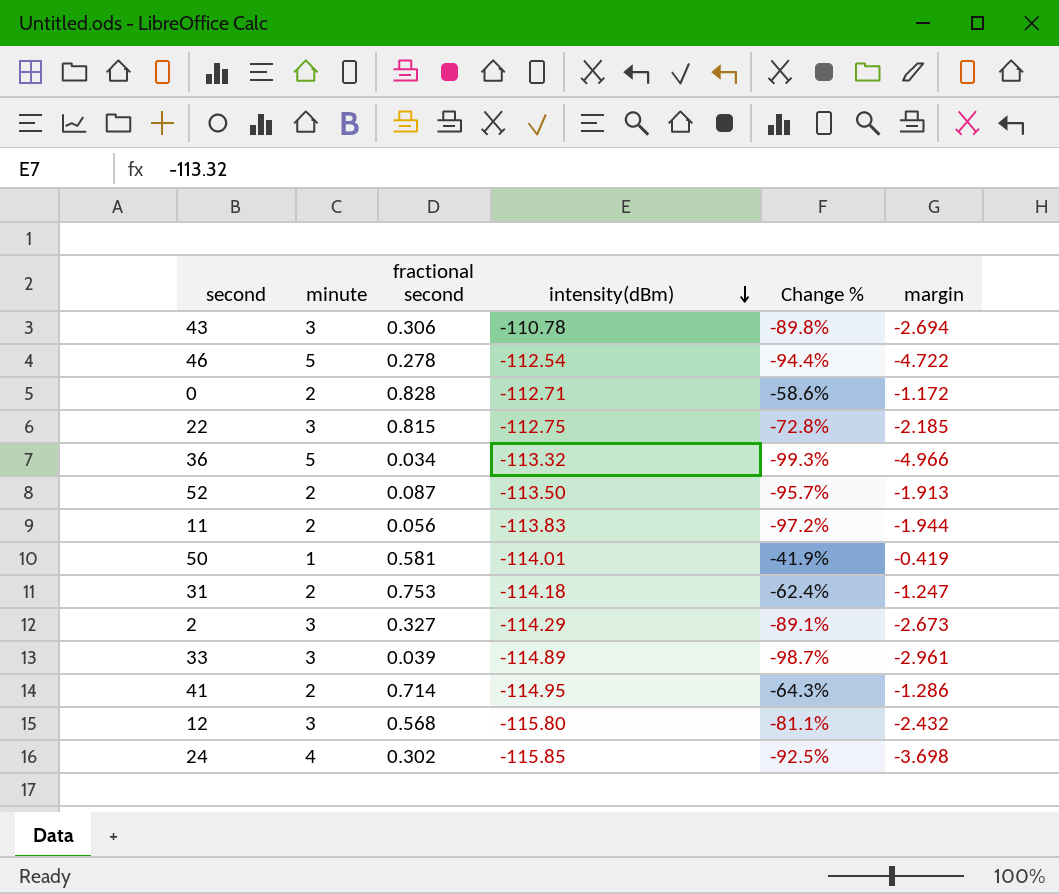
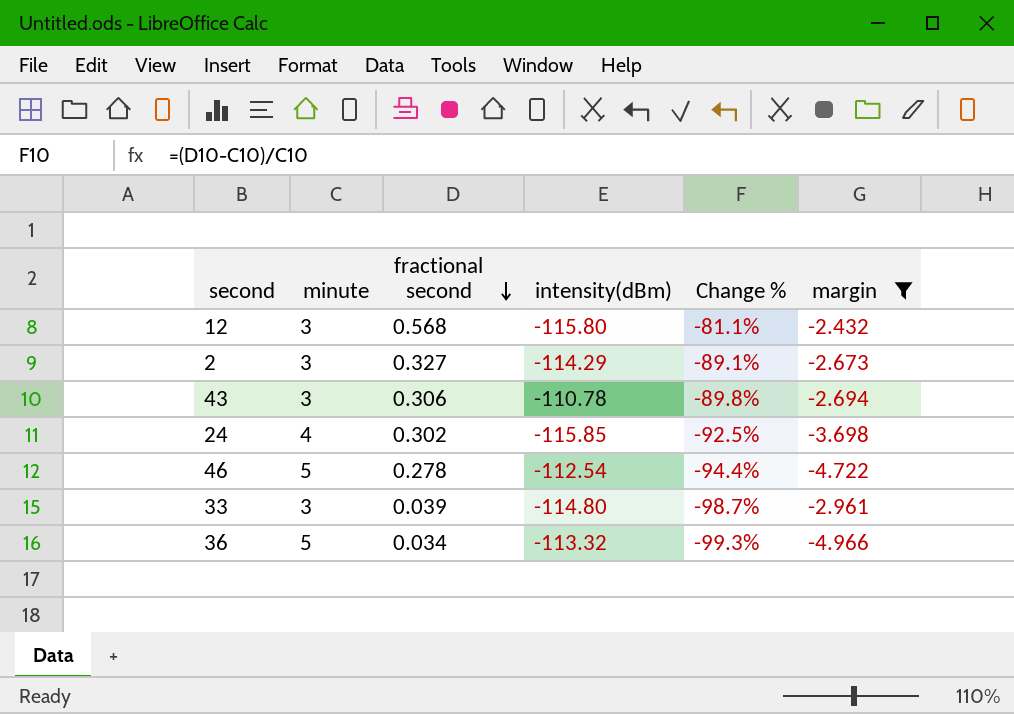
filter: none -> margin <= -2.432
row order: intensity(dBm) descending -> fractional second descending
33 | intensity(dBm): -114.89 -> -114.80

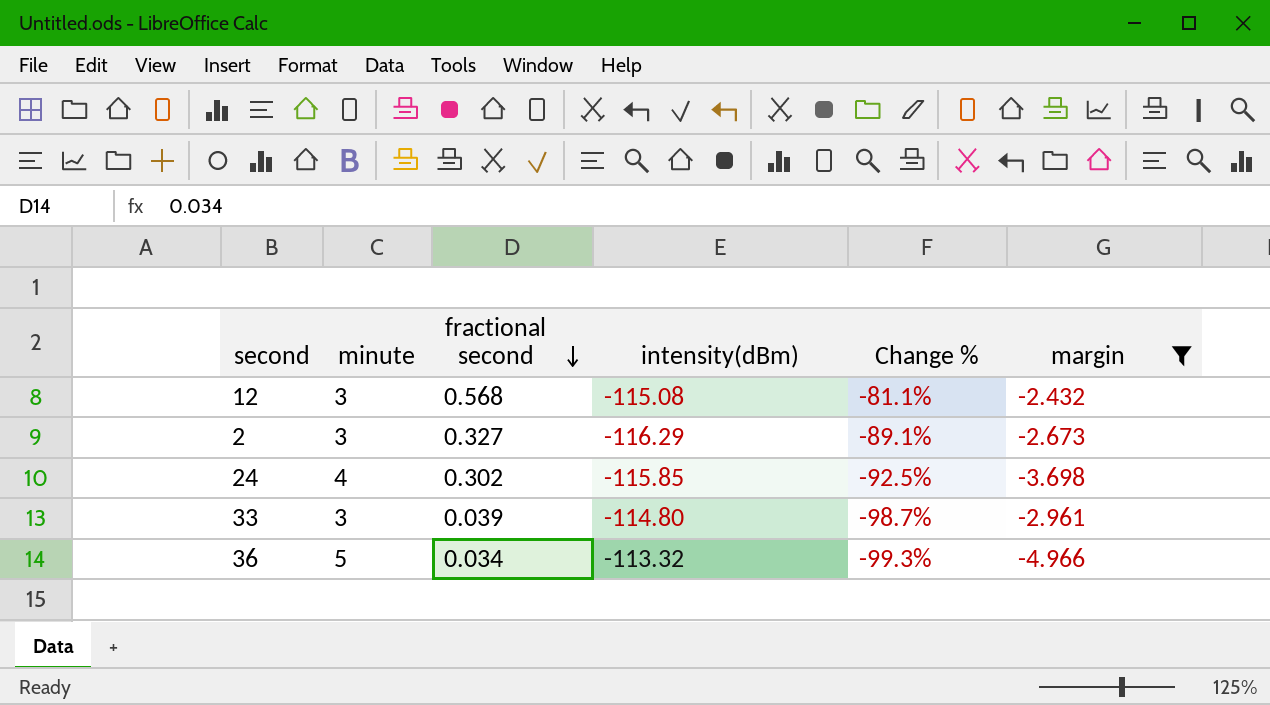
row 43: 3 | 0.306 | -110.78 | -89.8% | -2.694 -> none
row 46: 5 | 0.278 | -112.54 | -94.4% | -4.722 -> none
12 | intensity(dBm): -115.80 -> -115.08
2 | intensity(dBm): -114.29 -> -116.29

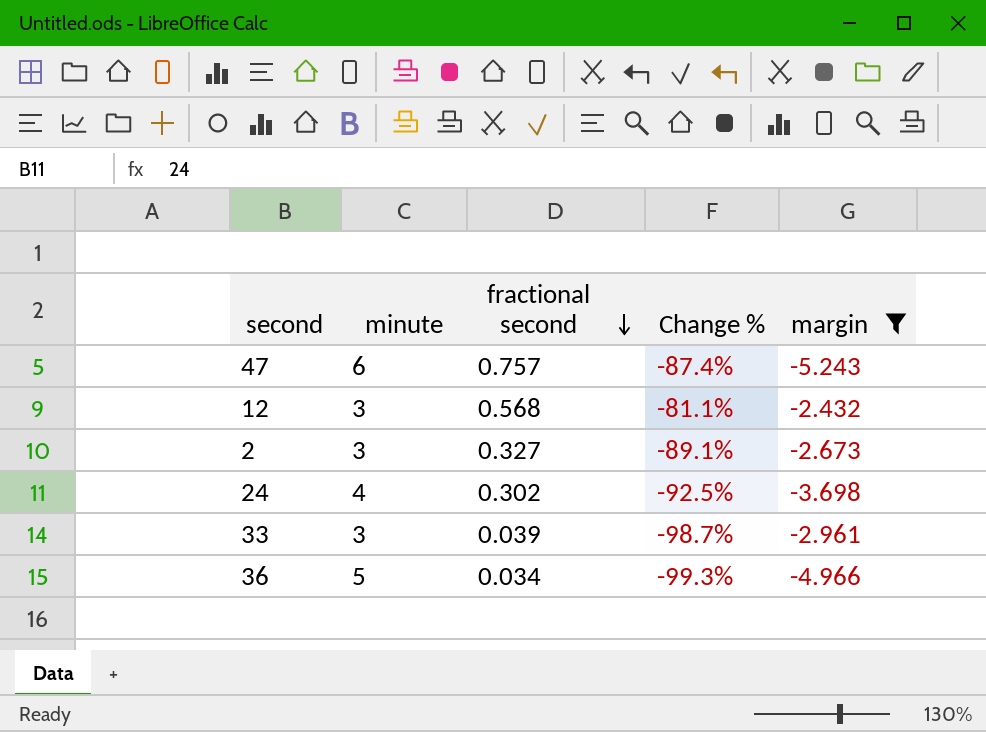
column intensity(dBm) | position: 4 -> none
row 47: none -> 6 | 0.757 | -87.4% | -5.243

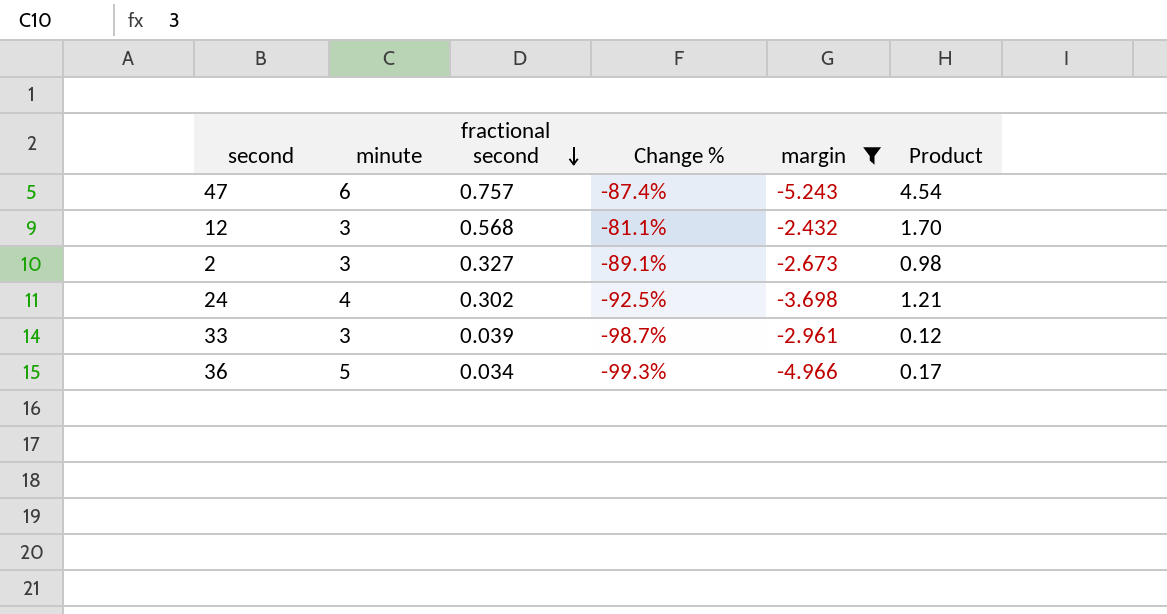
column Product | formula: none -> [minute] * [fractional second]

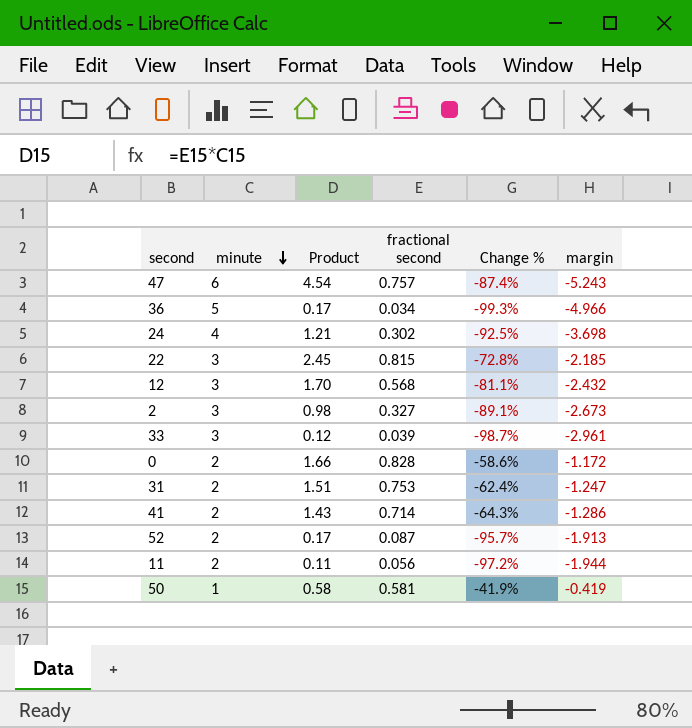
filter: margin <= -2.432 -> none
row order: fractional second descending -> minute descending
column Product | position: 6 -> 3

